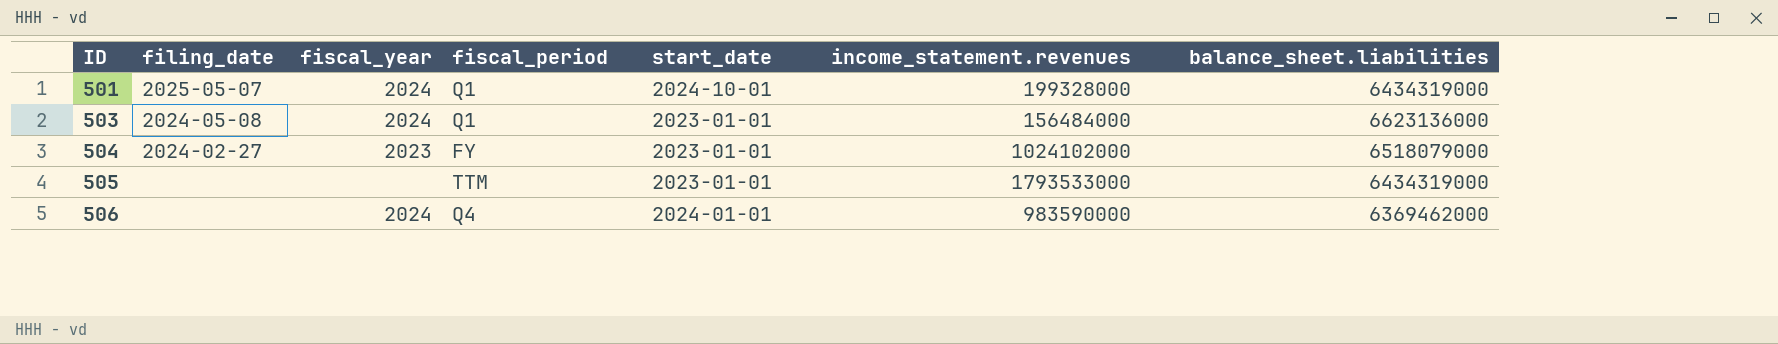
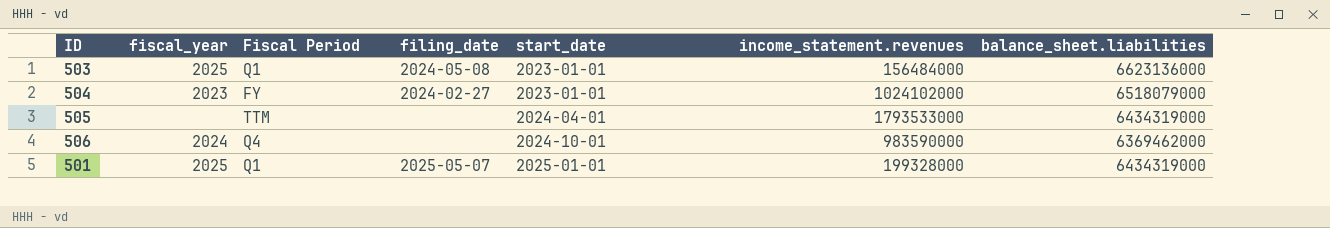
row order: ID ascending -> start_date ascending
column name: fiscal_period -> Fiscal Period
column filing_date | position: 2 -> 4
503 | fiscal_year: 2024 -> 2025
505 | start_date: 2023-01-01 -> 2024-04-01
506 | start_date: 2024-01-01 -> 2024-10-01
501 | fiscal_year: 2024 -> 2025
501 | start_date: 2024-10-01 -> 2025-01-01

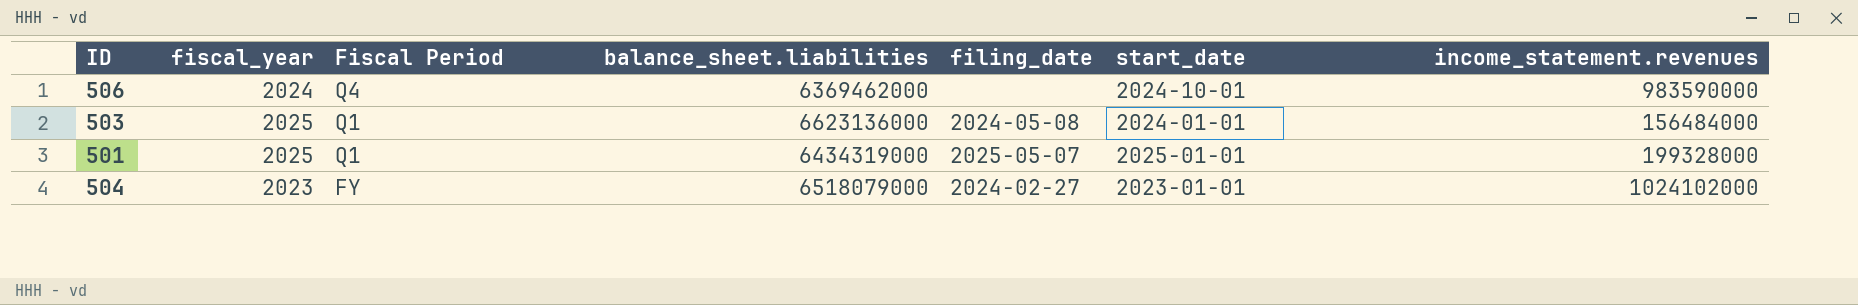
row order: start_date ascending -> Fiscal Period descending
column balance_sheet.liabilities | position: 7 -> 4
row 505: none | TTM | none | 2024-04-01 | 1793533000 | 6434319000 -> none
503 | start_date: 2023-01-01 -> 2024-01-01

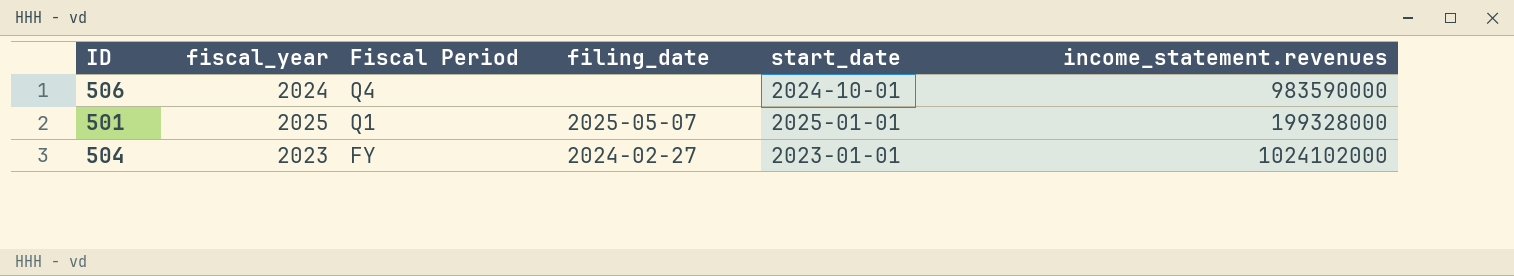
column balance_sheet.liabilities | position: 4 -> none
row 503: 2025 | Q1 | 6623136000 | 2024-05-08 | 2024-01-01 | 156484000 -> none

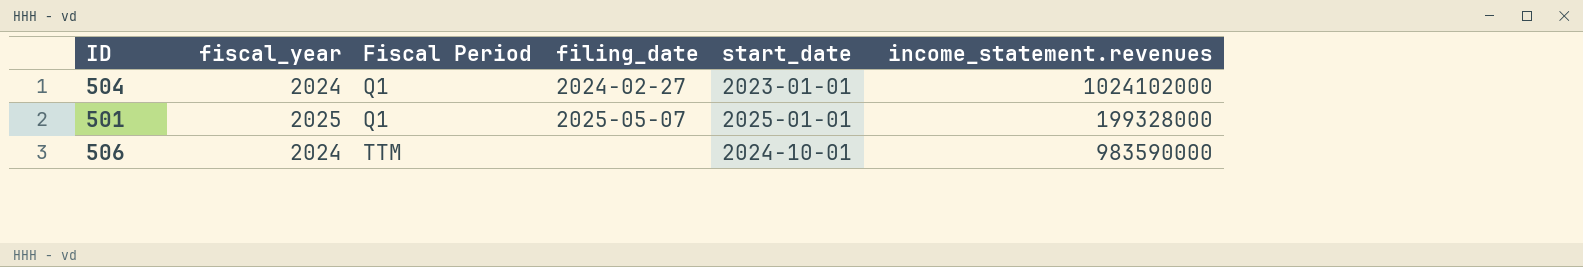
row order: Fiscal Period descending -> Fiscal Period ascending
504 | fiscal_year: 2023 -> 2024
504 | Fiscal Period: FY -> Q1
506 | Fiscal Period: Q4 -> TTM

